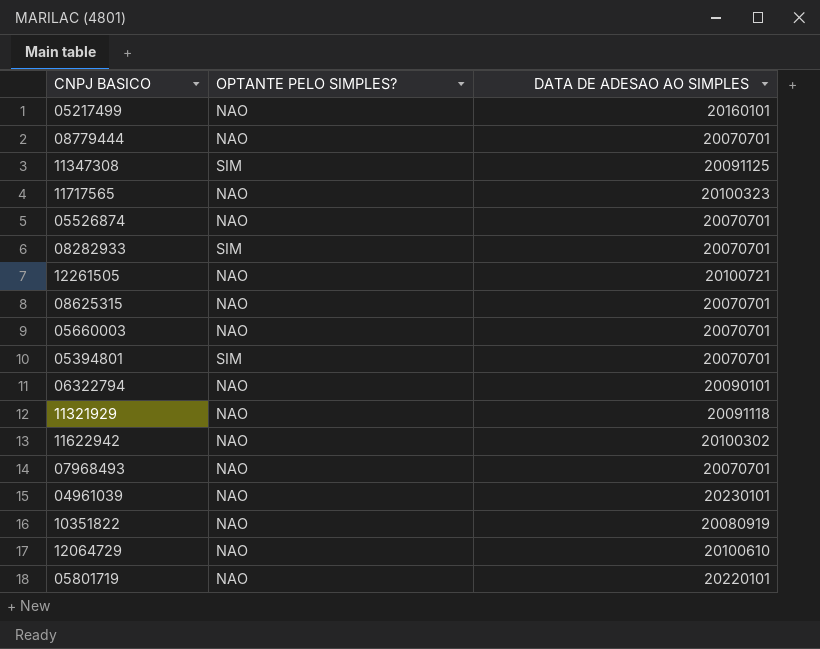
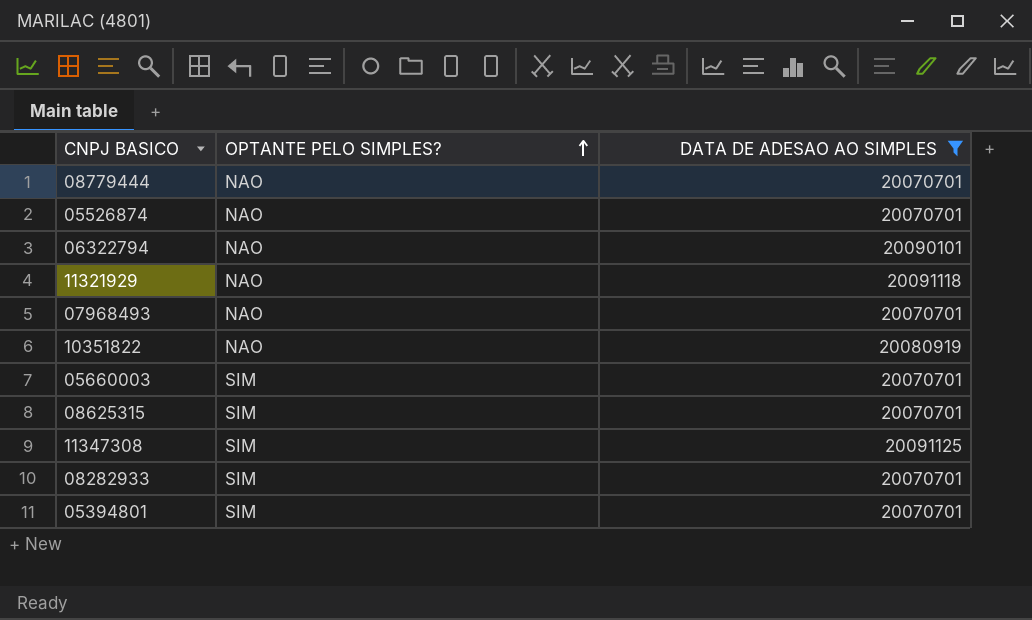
filter: none -> DATA DE ADESAO AO SIMPLES <= 20091125
row order: none -> OPTANTE PELO SIMPLES? ascending
05660003 | OPTANTE PELO SIMPLES?: NAO -> SIM
08625315 | OPTANTE PELO SIMPLES?: NAO -> SIM

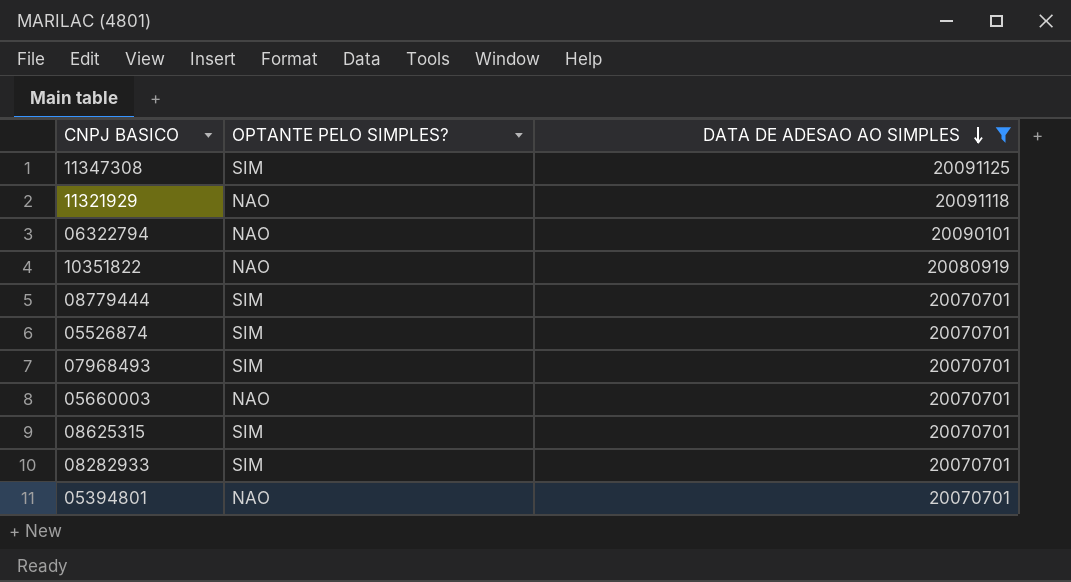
row order: OPTANTE PELO SIMPLES? ascending -> DATA DE ADESAO AO SIMPLES descending
08779444 | OPTANTE PELO SIMPLES?: NAO -> SIM
05526874 | OPTANTE PELO SIMPLES?: NAO -> SIM
07968493 | OPTANTE PELO SIMPLES?: NAO -> SIM
05660003 | OPTANTE PELO SIMPLES?: SIM -> NAO
05394801 | OPTANTE PELO SIMPLES?: SIM -> NAO

